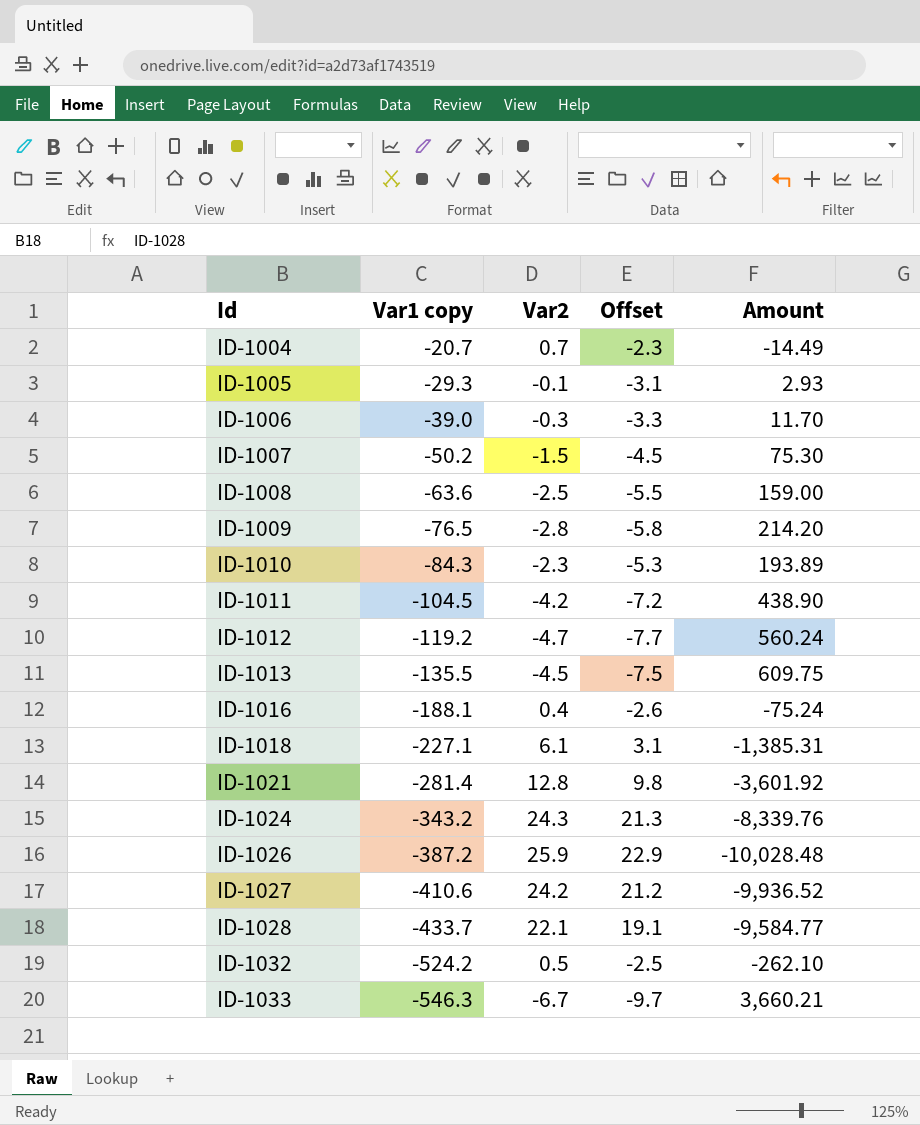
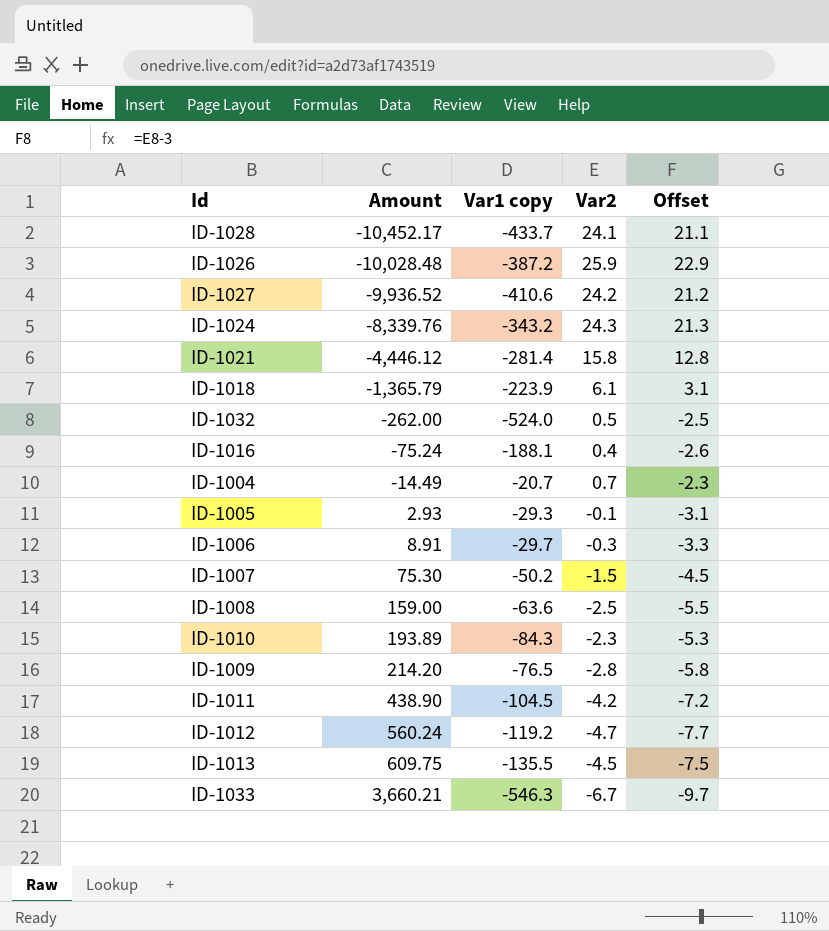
row order: Id ascending -> Amount ascending
column Amount | position: 5 -> 2
ID-1028 | Amount: -9,584.77 -> -10,452.17
ID-1028 | Var2: 22.1 -> 24.1
ID-1028 | Offset: 19.1 -> 21.1
ID-1021 | Amount: -3,601.92 -> -4,446.12
ID-1021 | Var2: 12.8 -> 15.8
ID-1021 | Offset: 9.8 -> 12.8
ID-1018 | Amount: -1,385.31 -> -1,365.79
ID-1018 | Var1 copy: -227.1 -> -223.9
ID-1032 | Amount: -262.10 -> -262.00
ID-1032 | Var1 copy: -524.2 -> -524.0
ID-1006 | Amount: 11.70 -> 8.91
ID-1006 | Var1 copy: -39.0 -> -29.7

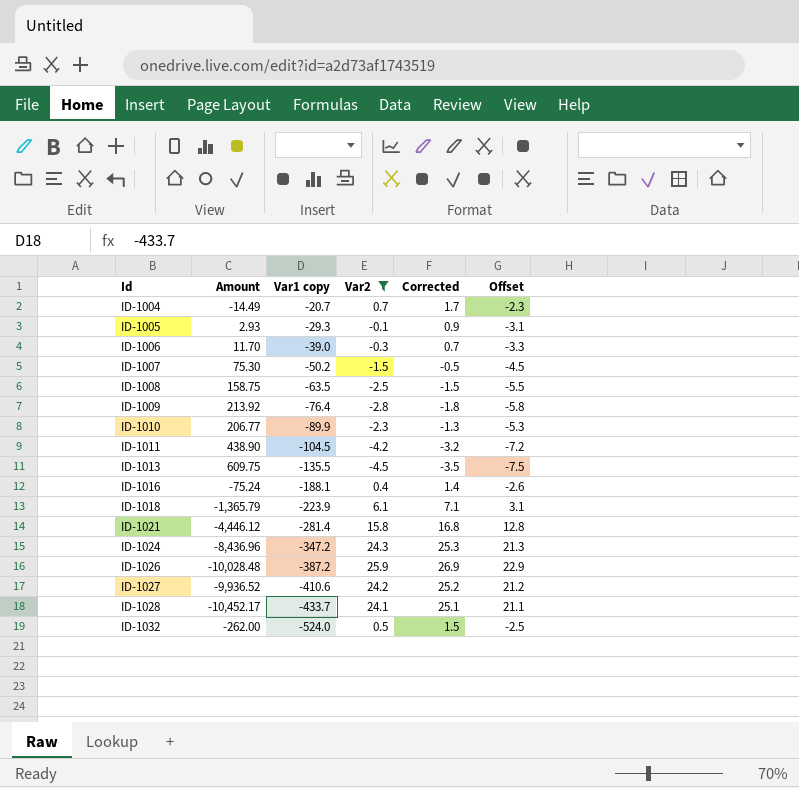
filter: none -> Var2 >= -4.5
row order: Amount ascending -> Id ascending
column Corrected | formula: none -> [Var2] + 1
ID-1006 | Amount: 8.91 -> 11.70
ID-1006 | Var1 copy: -29.7 -> -39.0
ID-1008 | Amount: 159.00 -> 158.75
ID-1008 | Var1 copy: -63.6 -> -63.5
ID-1009 | Amount: 214.20 -> 213.92
ID-1009 | Var1 copy: -76.5 -> -76.4
ID-1010 | Amount: 193.89 -> 206.77
ID-1010 | Var1 copy: -84.3 -> -89.9
ID-1024 | Amount: -8,339.76 -> -8,436.96
ID-1024 | Var1 copy: -343.2 -> -347.2

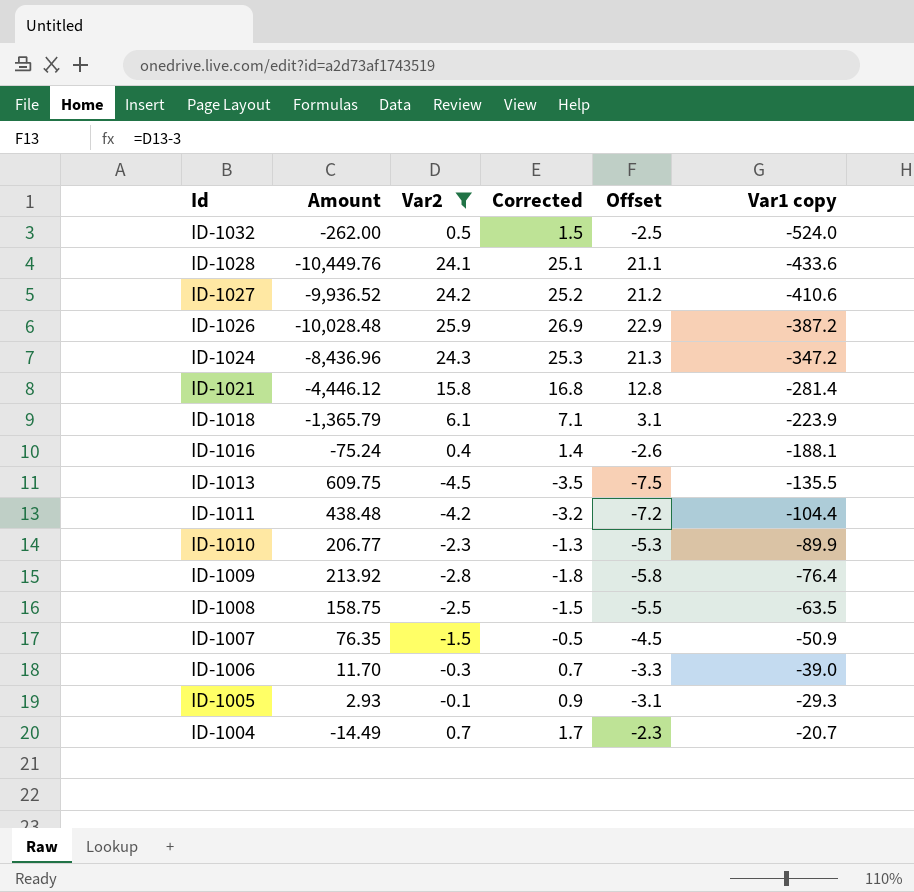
row order: Id ascending -> Id descending
column Var1 copy | position: 3 -> 6
ID-1028 | Amount: -10,452.17 -> -10,449.76
ID-1028 | Var1 copy: -433.7 -> -433.6
ID-1011 | Amount: 438.90 -> 438.48
ID-1011 | Var1 copy: -104.5 -> -104.4
ID-1007 | Amount: 75.30 -> 76.35
ID-1007 | Var1 copy: -50.2 -> -50.9

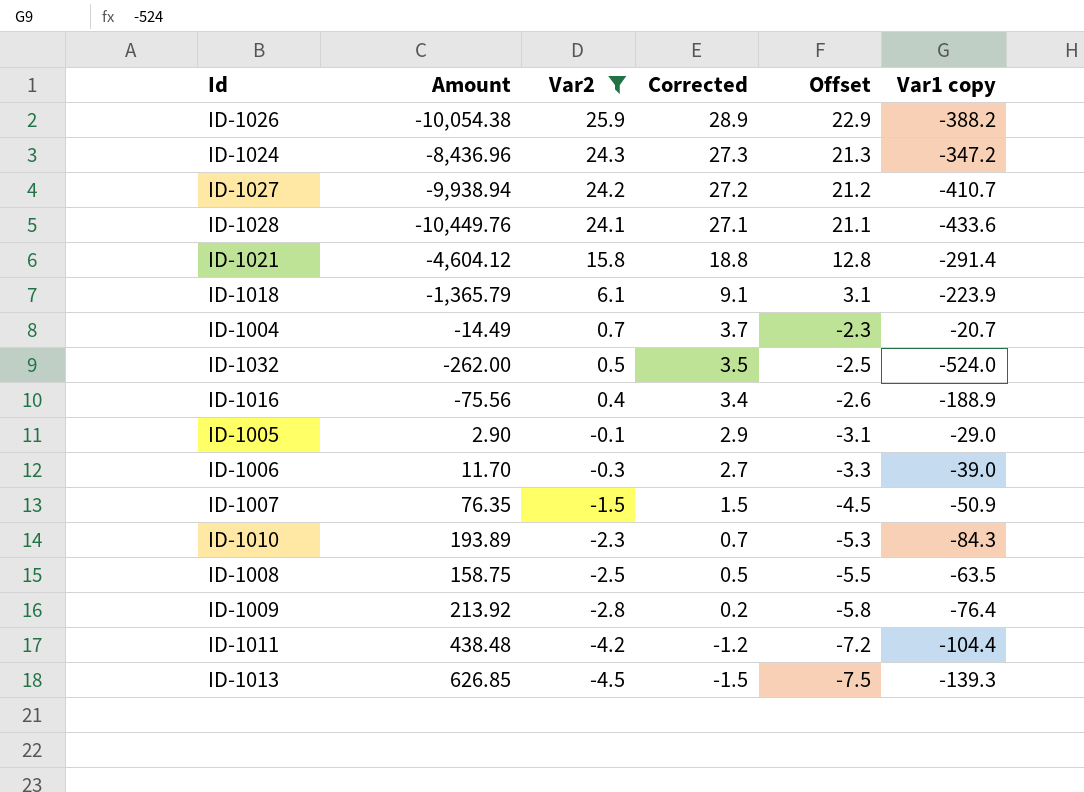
row order: Id descending -> Var2 descending
column Corrected | formula: [Var2] + 1 -> [Var2] + 3
ID-1026 | Amount: -10,028.48 -> -10,054.38
ID-1026 | Var1 copy: -387.2 -> -388.2
ID-1027 | Amount: -9,936.52 -> -9,938.94
ID-1027 | Var1 copy: -410.6 -> -410.7
ID-1021 | Amount: -4,446.12 -> -4,604.12
ID-1021 | Var1 copy: -281.4 -> -291.4
ID-1016 | Amount: -75.24 -> -75.56
ID-1016 | Var1 copy: -188.1 -> -188.9
ID-1005 | Amount: 2.93 -> 2.90
ID-1005 | Var1 copy: -29.3 -> -29.0
ID-1010 | Amount: 206.77 -> 193.89
ID-1010 | Var1 copy: -89.9 -> -84.3
ID-1013 | Amount: 609.75 -> 626.85
ID-1013 | Var1 copy: -135.5 -> -139.3

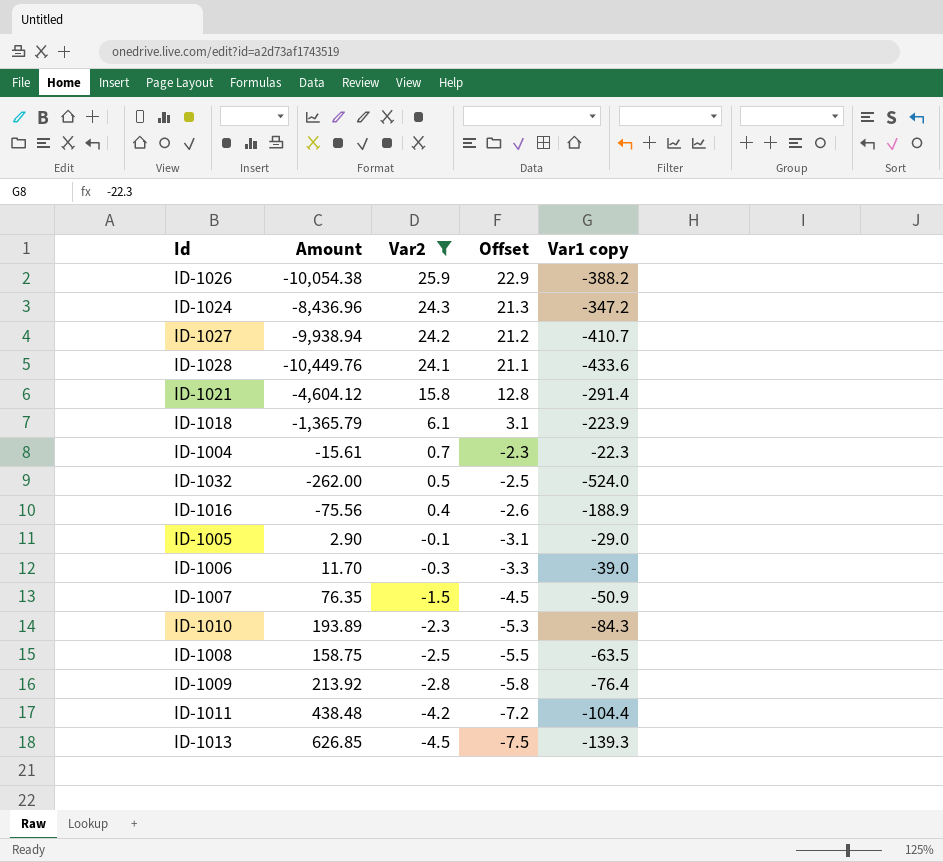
column Corrected | formula: [Var2] + 3 -> none
ID-1004 | Amount: -14.49 -> -15.61
ID-1004 | Var1 copy: -20.7 -> -22.3

